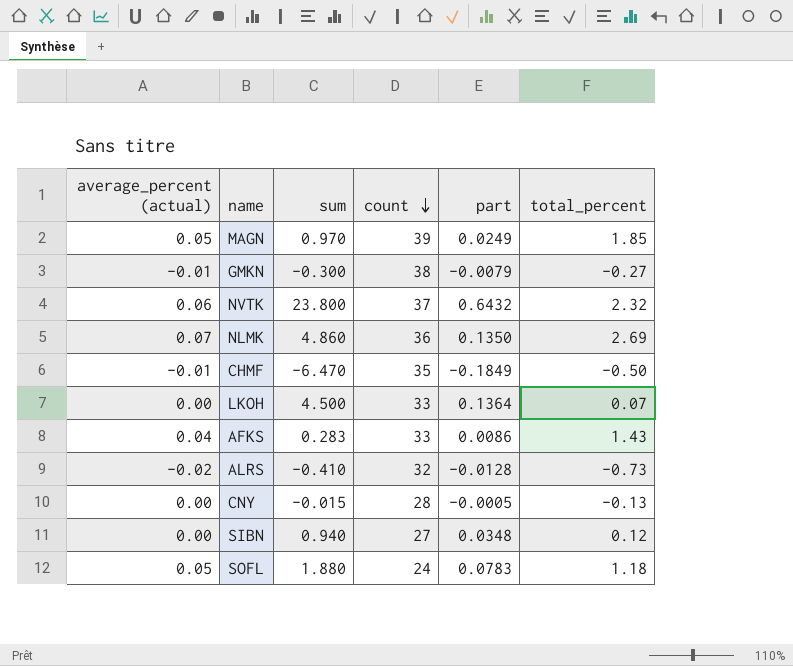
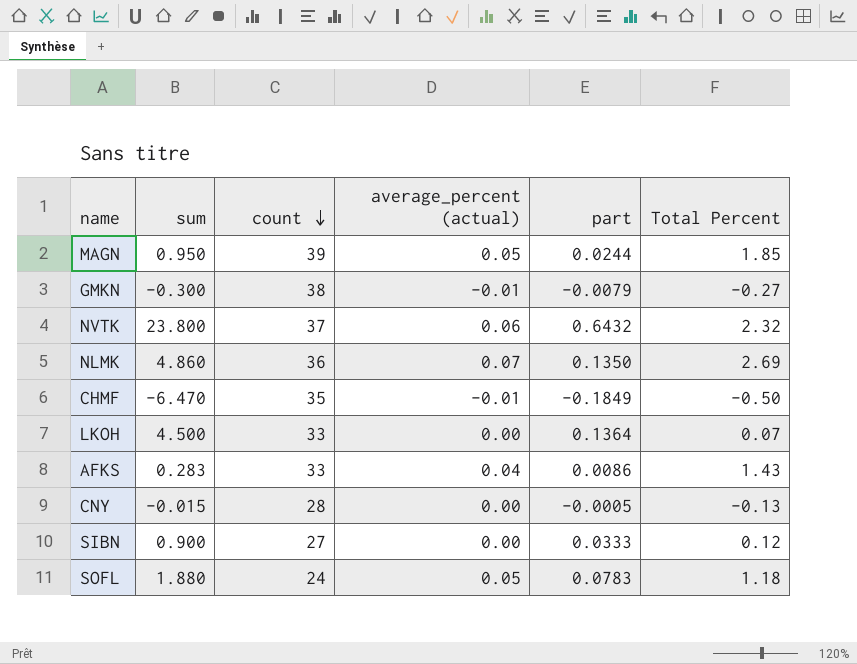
column average_percent (actual) | position: 1 -> 4
column name: total_percent -> Total Percent
row ALRS: -0.02 | -0.410 | 32 | -0.0128 | -0.73 -> none
MAGN | sum: 0.970 -> 0.950
MAGN | part: 0.0249 -> 0.0244
SIBN | sum: 0.940 -> 0.900
SIBN | part: 0.0348 -> 0.0333

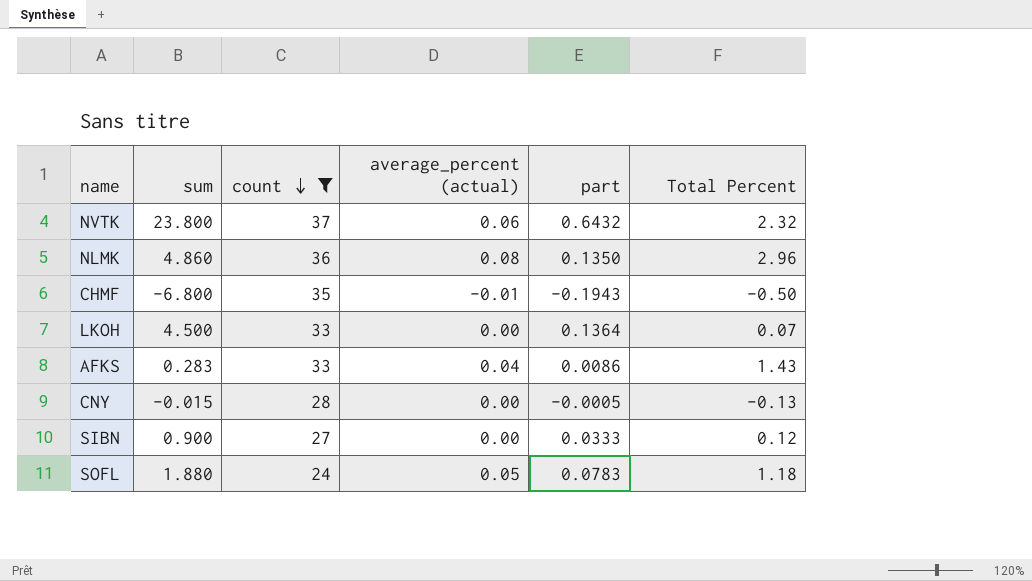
filter: none -> count <= 37
NLMK | average_percent (actual): 0.07 -> 0.08
NLMK | Total Percent: 2.69 -> 2.96
CHMF | sum: -6.470 -> -6.800
CHMF | part: -0.1849 -> -0.1943

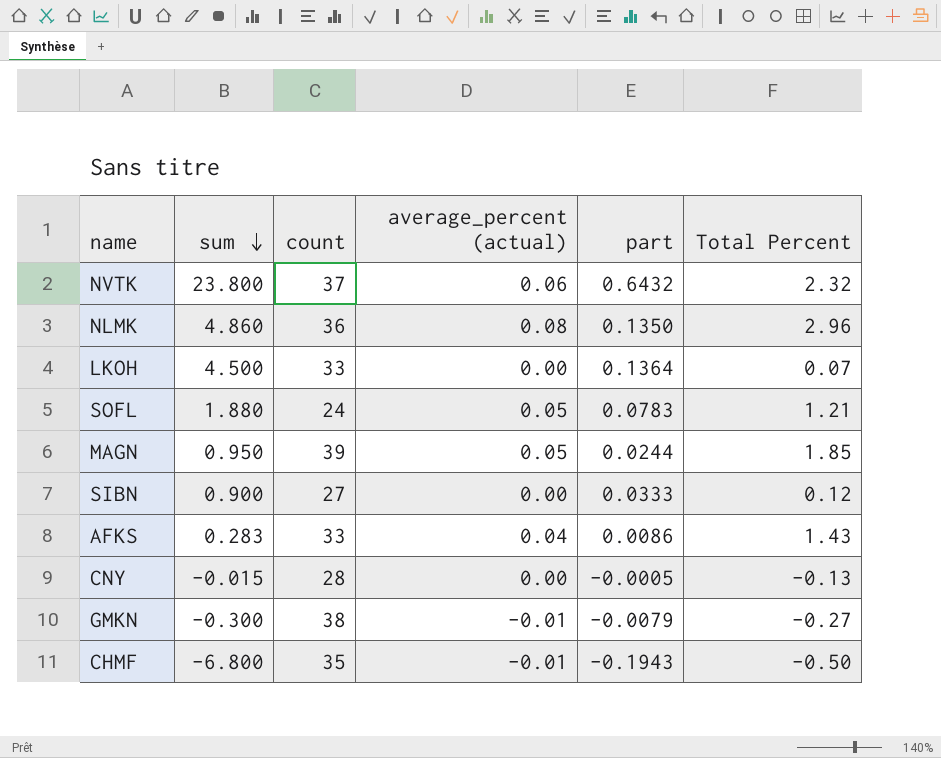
filter: count <= 37 -> none
row order: count descending -> sum descending
SOFL | Total Percent: 1.18 -> 1.21

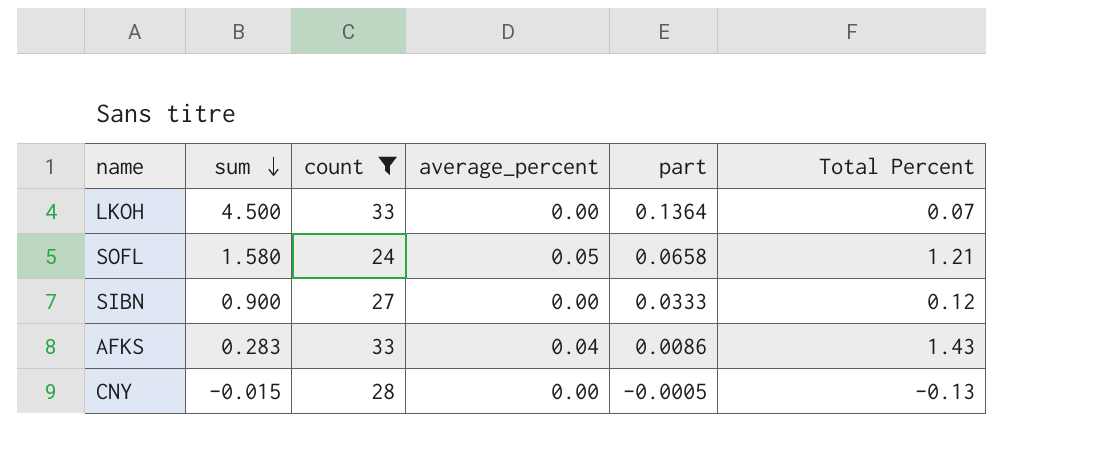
filter: none -> count <= 33
column name: average_percent (actual) -> average_percent
SOFL | sum: 1.880 -> 1.580
SOFL | part: 0.0783 -> 0.0658

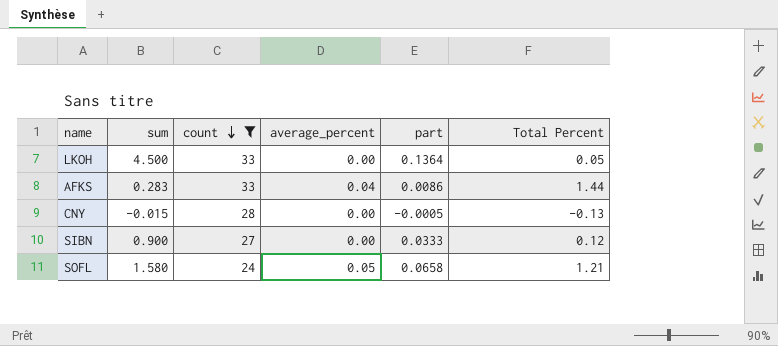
row order: sum descending -> count descending
LKOH | Total Percent: 0.07 -> 0.05
AFKS | Total Percent: 1.43 -> 1.44

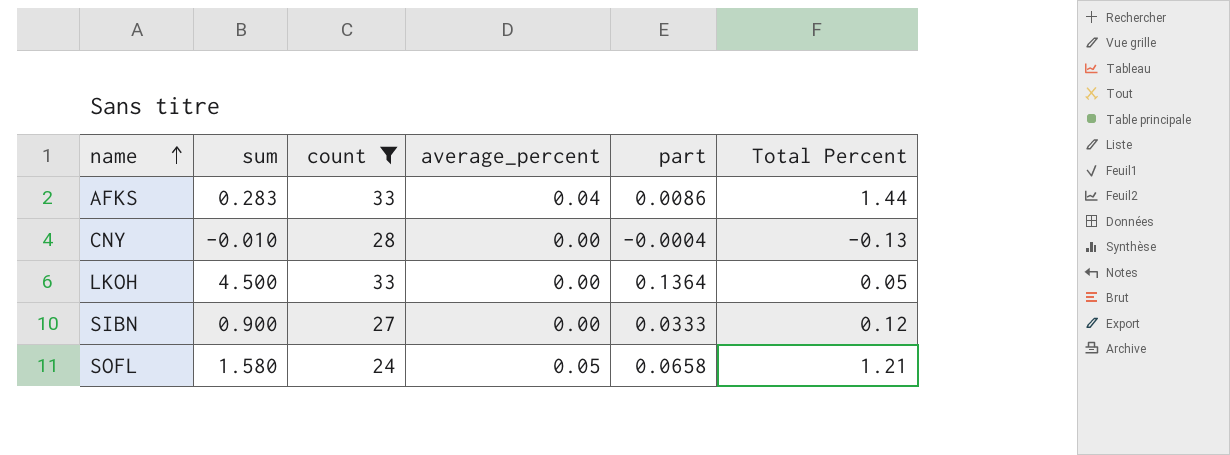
row order: count descending -> name ascending
CNY | sum: -0.015 -> -0.010
CNY | part: -0.0005 -> -0.0004

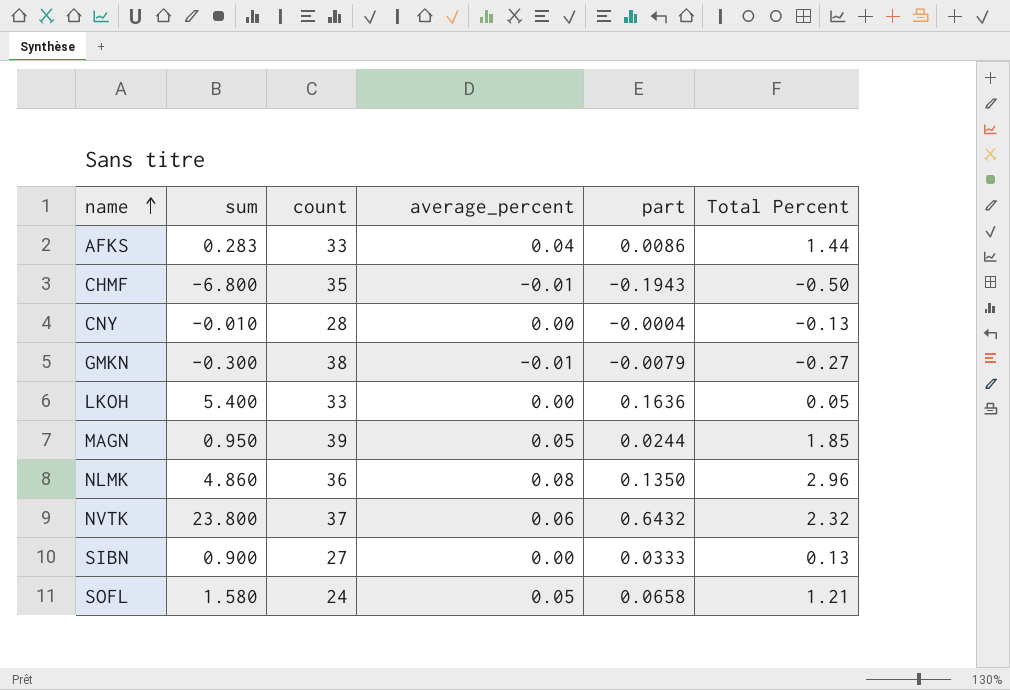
filter: count <= 33 -> none
LKOH | sum: 4.500 -> 5.400
LKOH | part: 0.1364 -> 0.1636
SIBN | Total Percent: 0.12 -> 0.13

